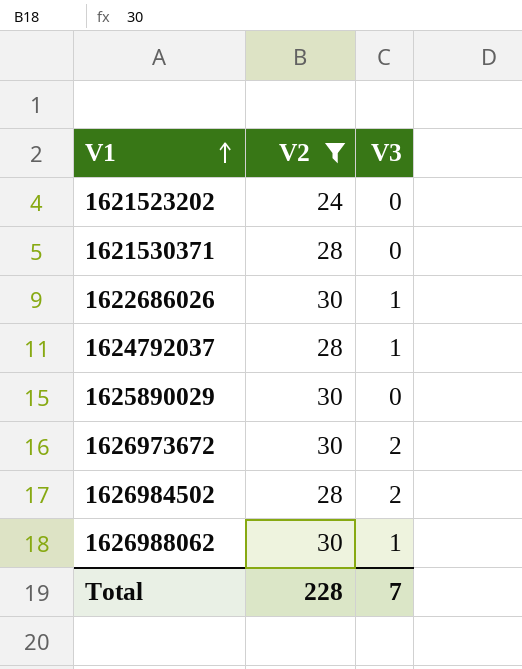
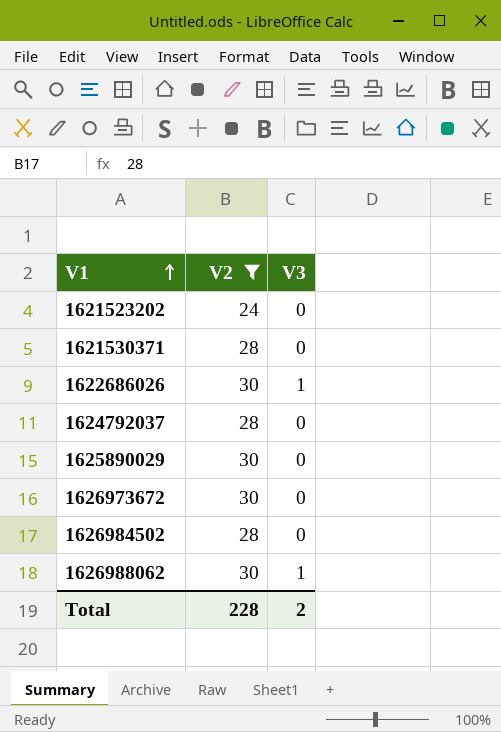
1624792037 | V3: 1 -> 0
1626973672 | V3: 2 -> 0
1626984502 | V3: 2 -> 0
Total | V3: 7 -> 2

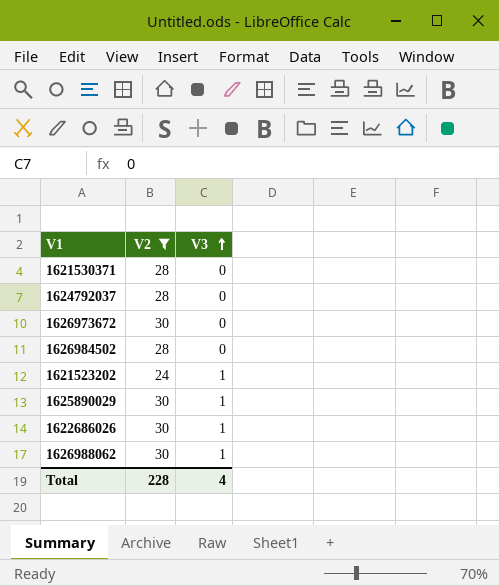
row order: V1 ascending -> V3 ascending
1621523202 | V3: 0 -> 1
1625890029 | V3: 0 -> 1
Total | V3: 2 -> 4

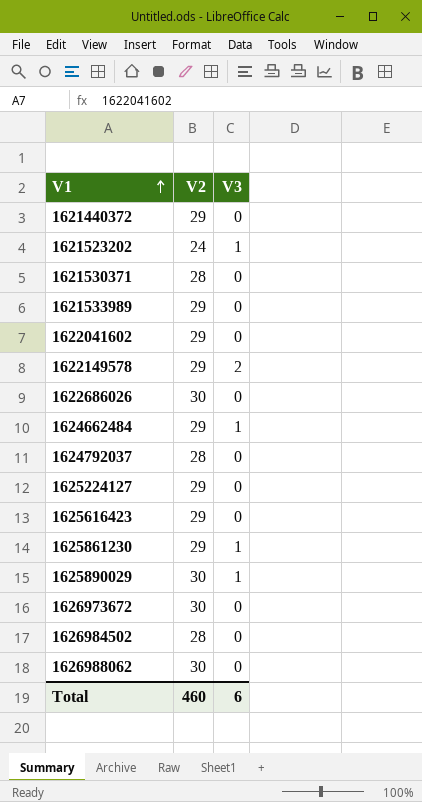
filter: V2 != 29 -> none
row order: V3 ascending -> V1 ascending
1622686026 | V3: 1 -> 0
1626988062 | V3: 1 -> 0
Total | V2: 228 -> 460
Total | V3: 4 -> 6

